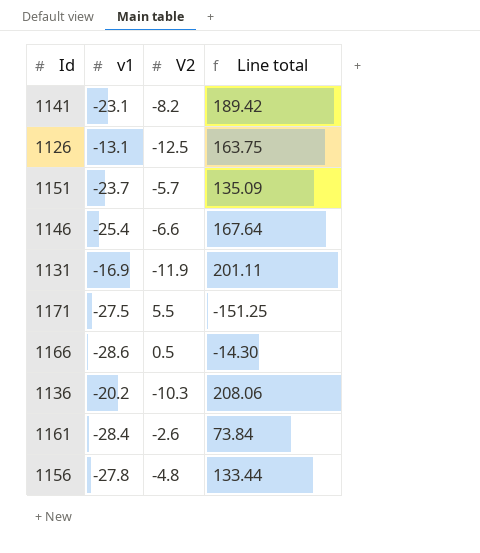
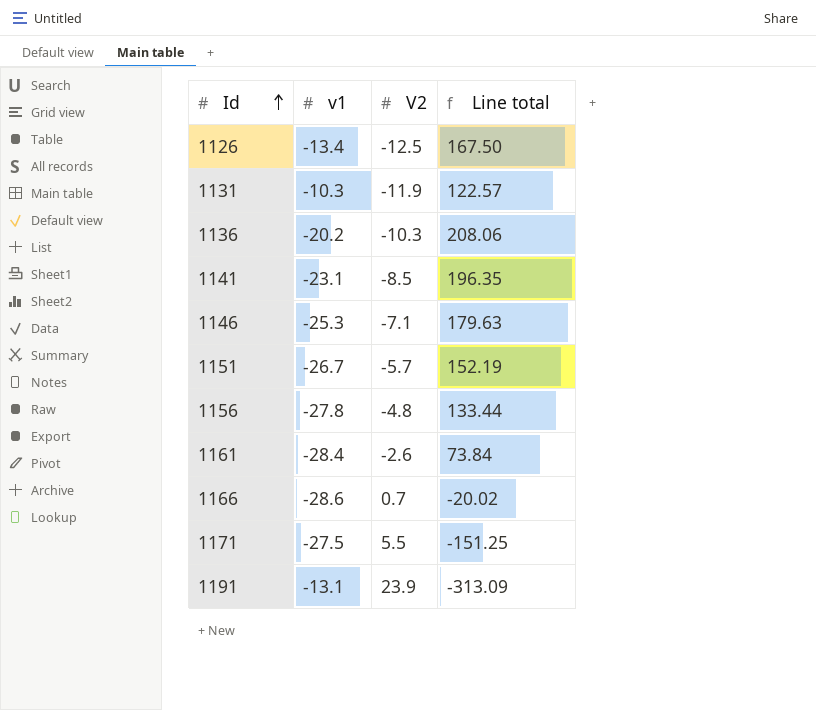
row order: none -> Id ascending
1126 | v1: -13.1 -> -13.4
1126 | Line total: 163.75 -> 167.50
1131 | v1: -16.9 -> -10.3
1131 | Line total: 201.11 -> 122.57
1141 | V2: -8.2 -> -8.5
1141 | Line total: 189.42 -> 196.35
1146 | v1: -25.4 -> -25.3
1146 | V2: -6.6 -> -7.1
1146 | Line total: 167.64 -> 179.63
1151 | v1: -23.7 -> -26.7
1151 | Line total: 135.09 -> 152.19
1166 | V2: 0.5 -> 0.7
1166 | Line total: -14.30 -> -20.02
row 1191: none -> -13.1 | 23.9 | -313.09

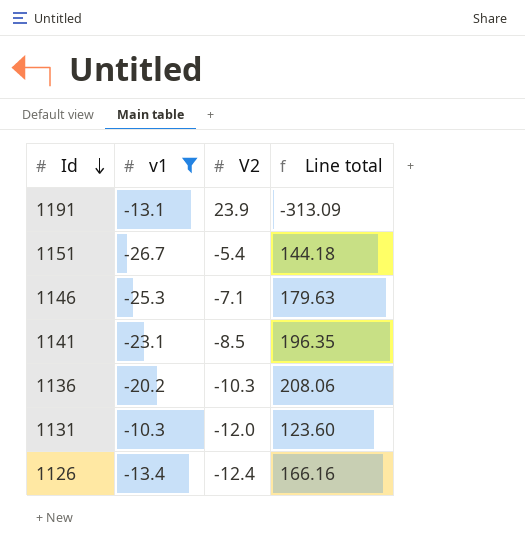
filter: none -> v1 >= -26.7
row order: Id ascending -> Id descending
1151 | V2: -5.7 -> -5.4
1151 | Line total: 152.19 -> 144.18
1131 | V2: -11.9 -> -12.0
1131 | Line total: 122.57 -> 123.60
1126 | V2: -12.5 -> -12.4
1126 | Line total: 167.50 -> 166.16

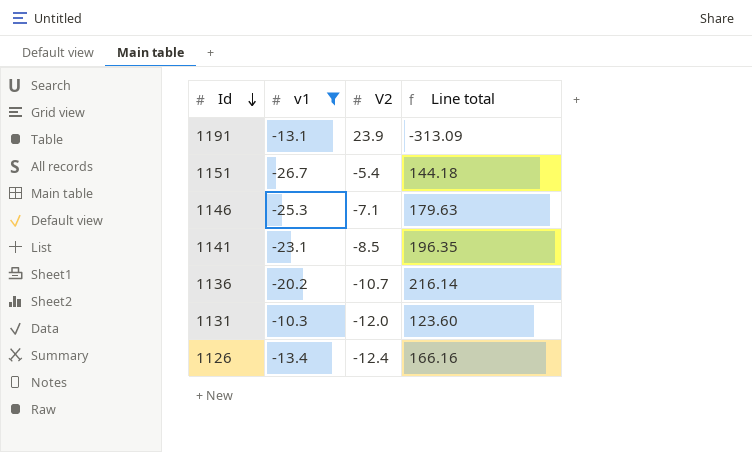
1136 | V2: -10.3 -> -10.7
1136 | Line total: 208.06 -> 216.14

